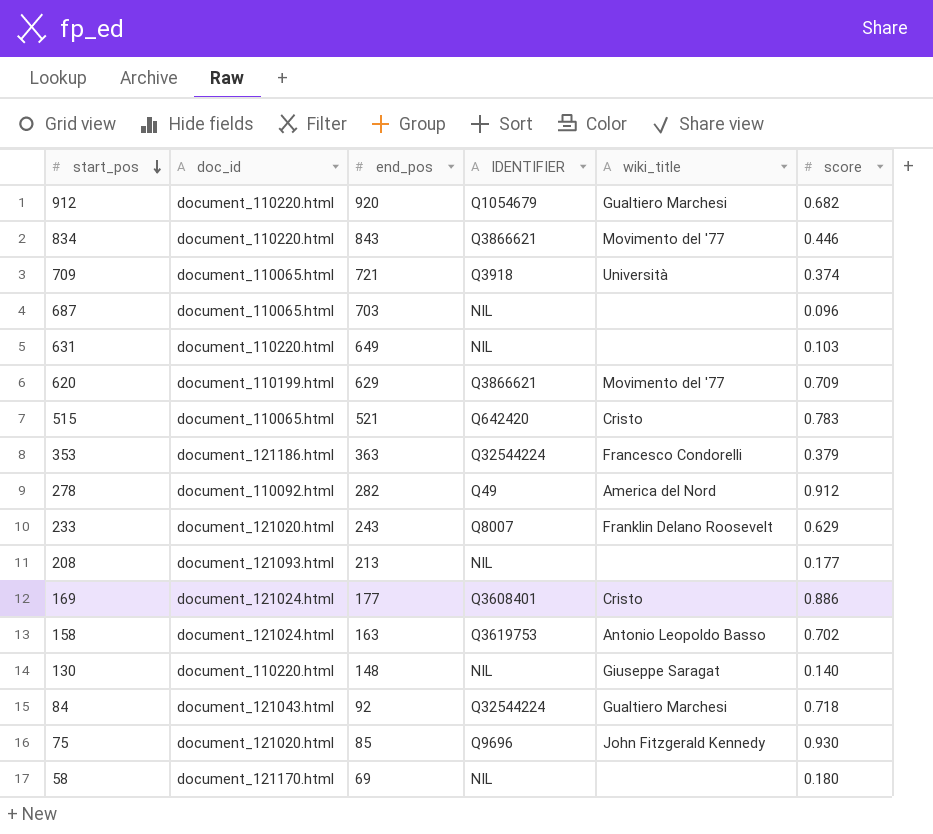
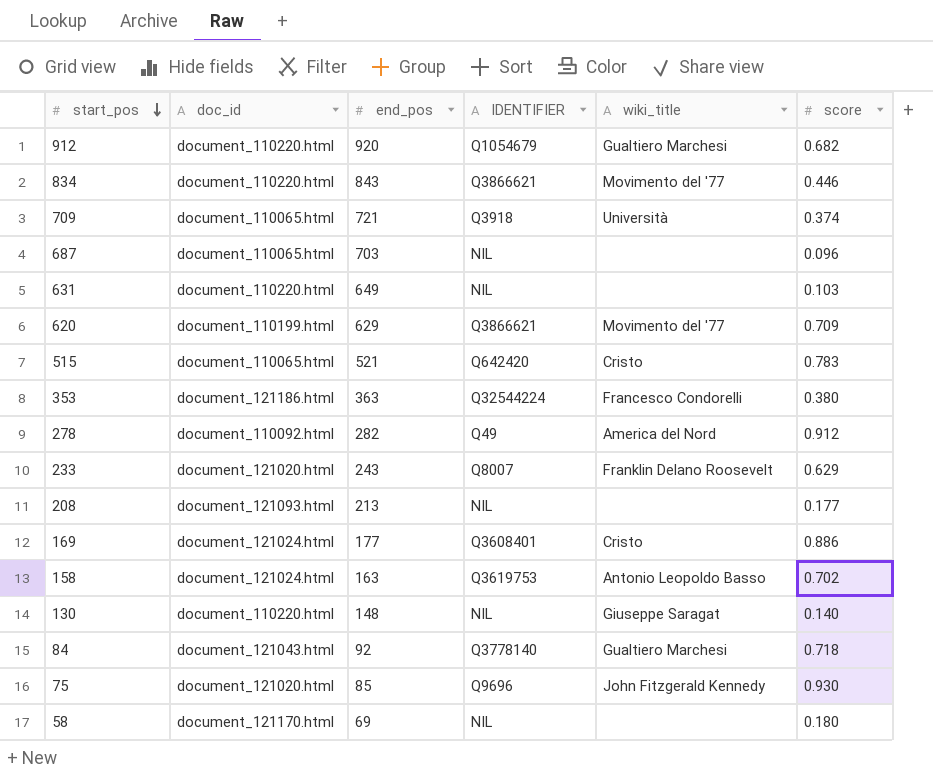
353 | score: 0.379 -> 0.380
84 | IDENTIFIER: Q32544224 -> Q3778140

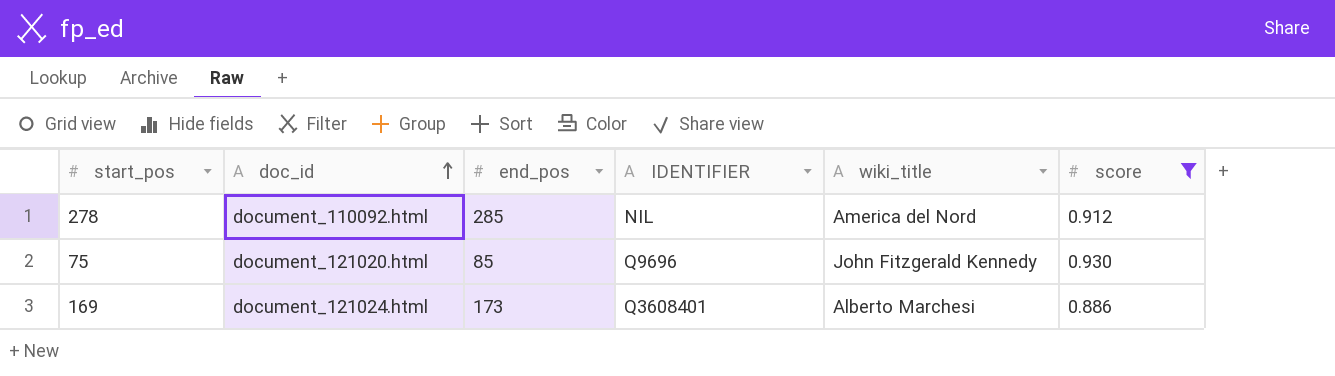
filter: none -> score >= 0.886
row order: start_pos descending -> doc_id ascending
278 | end_pos: 282 -> 285
278 | IDENTIFIER: Q49 -> NIL
169 | end_pos: 177 -> 173
169 | wiki_title: Cristo -> Alberto Marchesi

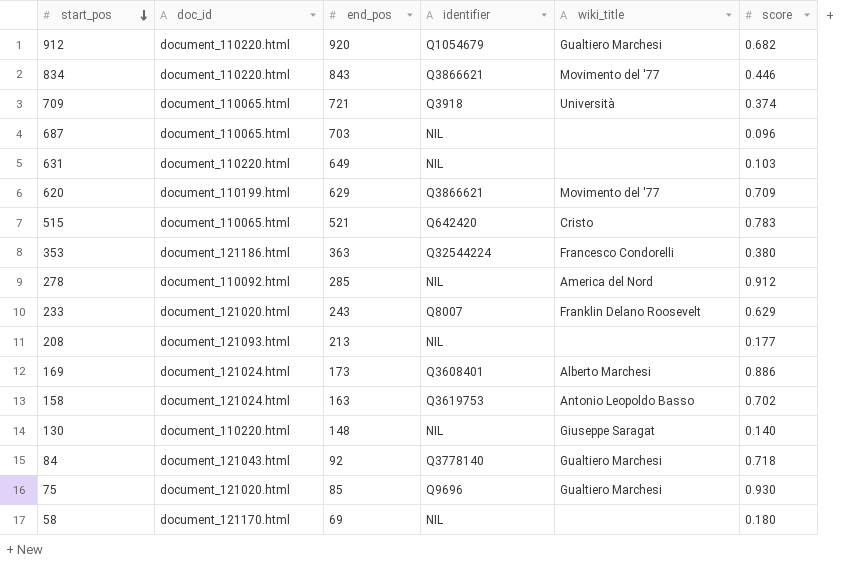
filter: score >= 0.886 -> none
row order: doc_id ascending -> start_pos descending
column name: IDENTIFIER -> identifier
75 | wiki_title: John Fitzgerald Kennedy -> Gualtiero Marchesi

